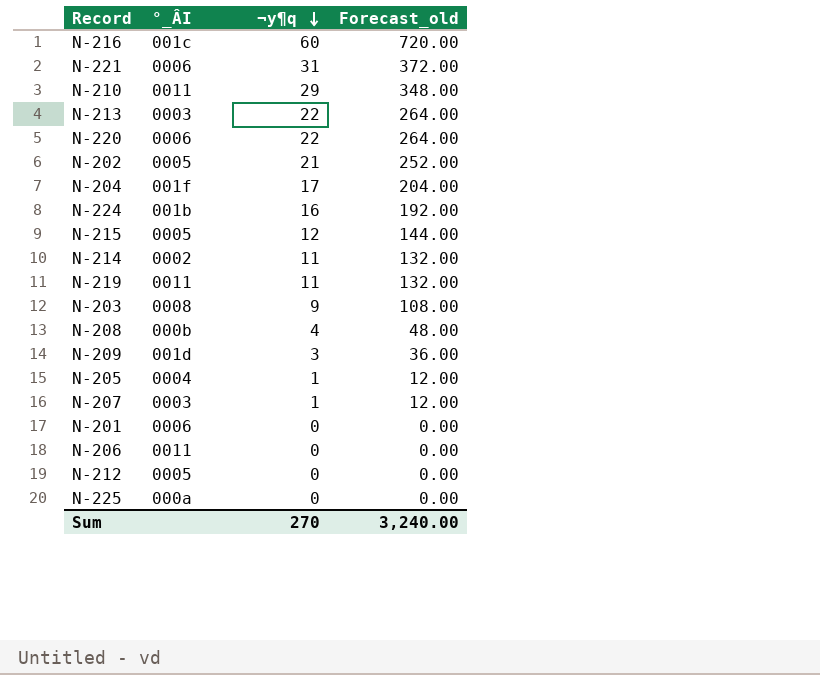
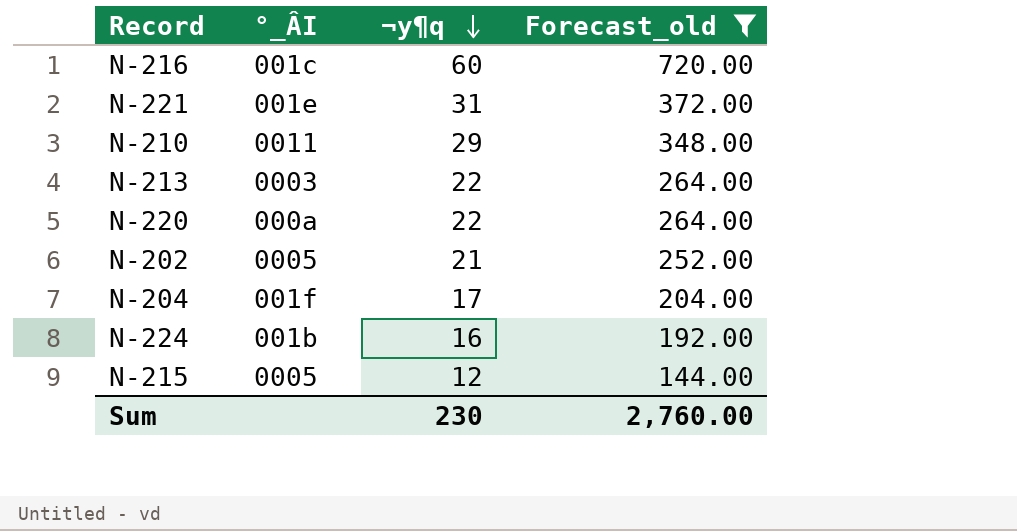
filter: none -> Forecast_old >= 144.00
N-221 | °_ÂI: 0006 -> 001e
N-220 | °_ÂI: 0006 -> 000a
Sum | ¬y¶q: 270 -> 230
Sum | Forecast_old: 3,240.00 -> 2,760.00

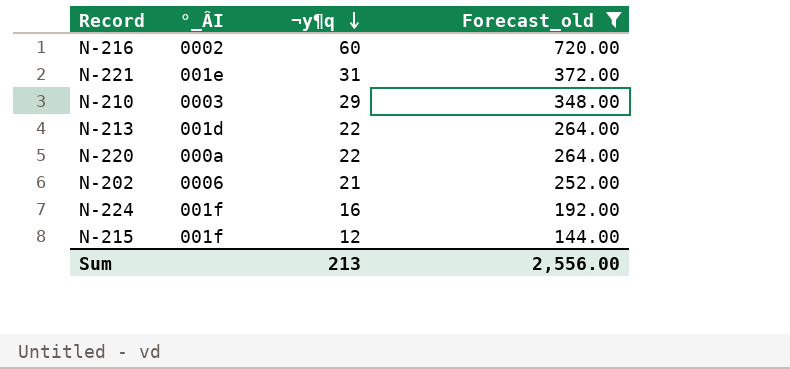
row N-204: 001f | 17 | 204.00 -> none
N-216 | °_ÂI: 001c -> 0002
N-210 | °_ÂI: 0011 -> 0003
N-213 | °_ÂI: 0003 -> 001d
N-202 | °_ÂI: 0005 -> 0006
N-224 | °_ÂI: 001b -> 001f
N-215 | °_ÂI: 0005 -> 001f
Sum | ¬y¶q: 230 -> 213
Sum | Forecast_old: 2,760.00 -> 2,556.00

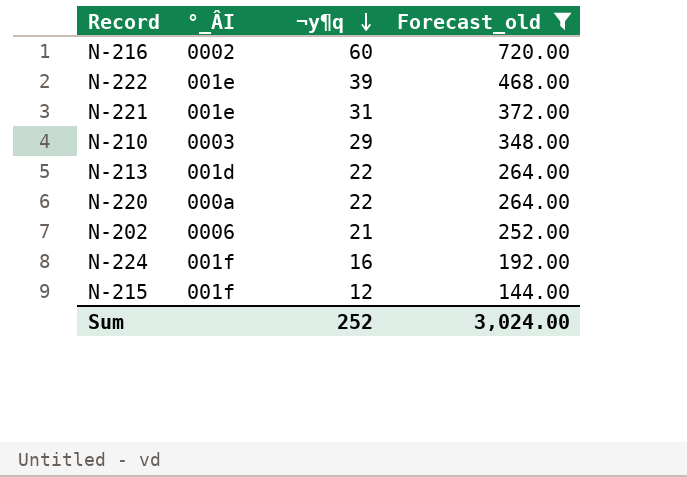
row N-222: none -> 001e | 39 | 468.00
Sum | ¬y¶q: 213 -> 252
Sum | Forecast_old: 2,556.00 -> 3,024.00

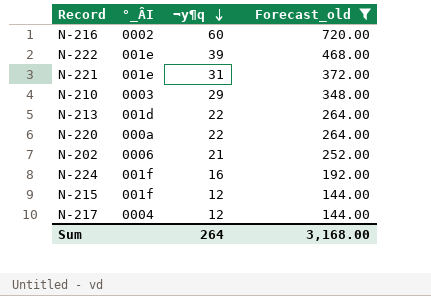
row N-217: none -> 0004 | 12 | 144.00
Sum | ¬y¶q: 252 -> 264
Sum | Forecast_old: 3,024.00 -> 3,168.00

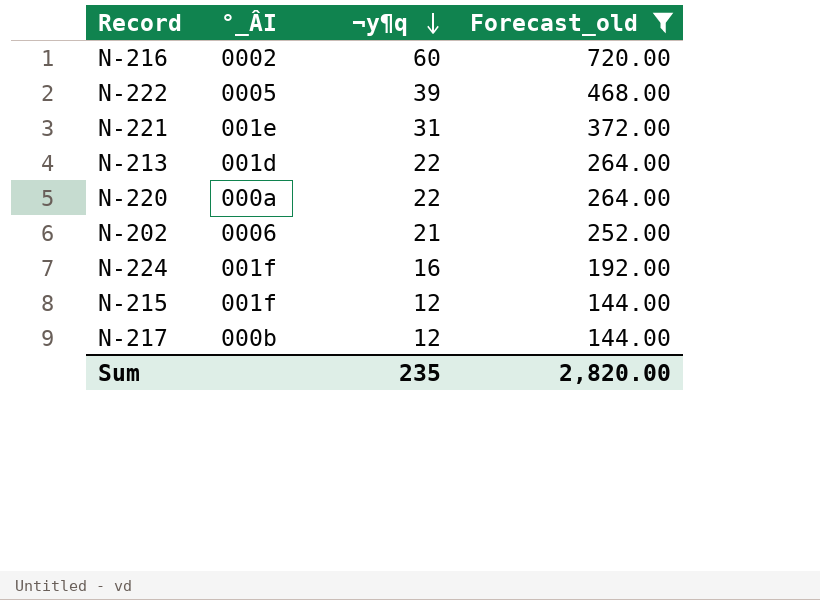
row N-210: 0003 | 29 | 348.00 -> none
N-222 | °_ÂI: 001e -> 0005
N-217 | °_ÂI: 0004 -> 000b
Sum | ¬y¶q: 264 -> 235
Sum | Forecast_old: 3,168.00 -> 2,820.00

